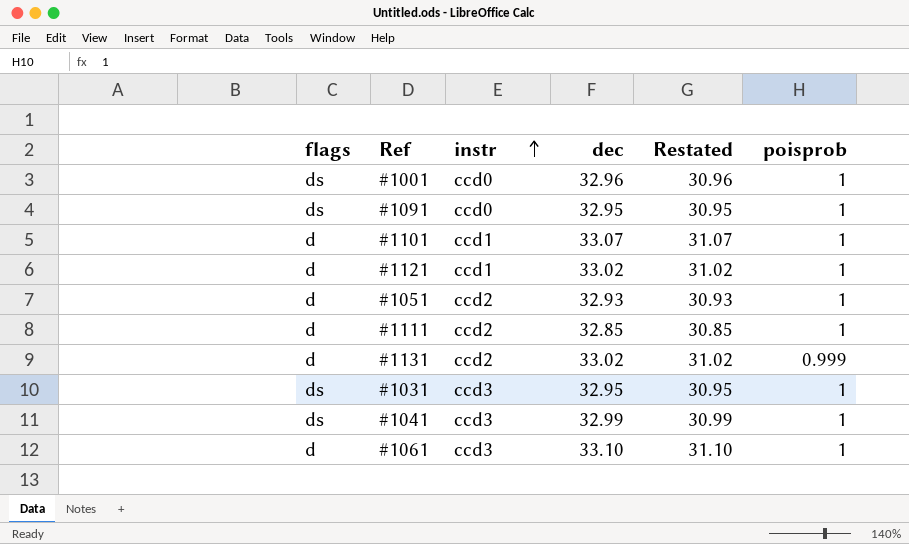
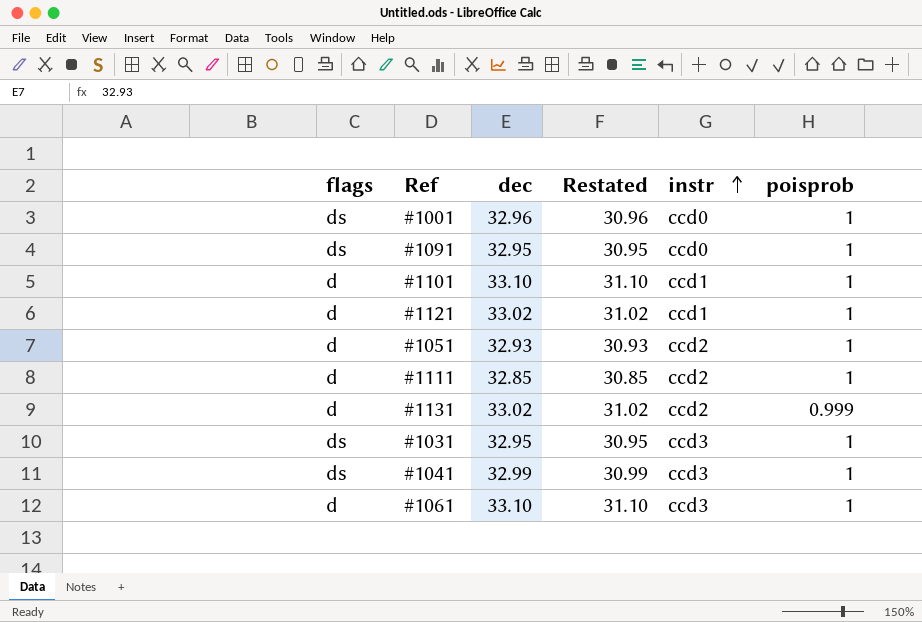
column instr | position: 3 -> 5
#1101 | dec: 33.07 -> 33.10
#1101 | Restated: 31.07 -> 31.10

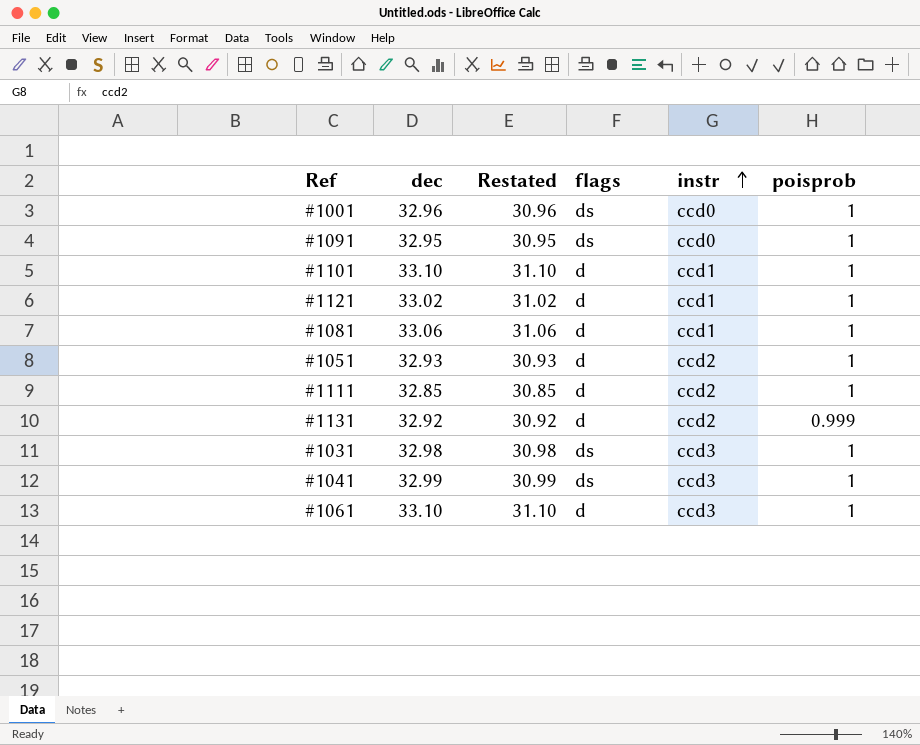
column flags | position: 1 -> 4
row #1081: none -> 33.06 | 31.06 | d | ccd1 | 1
#1131 | dec: 33.02 -> 32.92
#1131 | Restated: 31.02 -> 30.92
#1031 | dec: 32.95 -> 32.98
#1031 | Restated: 30.95 -> 30.98

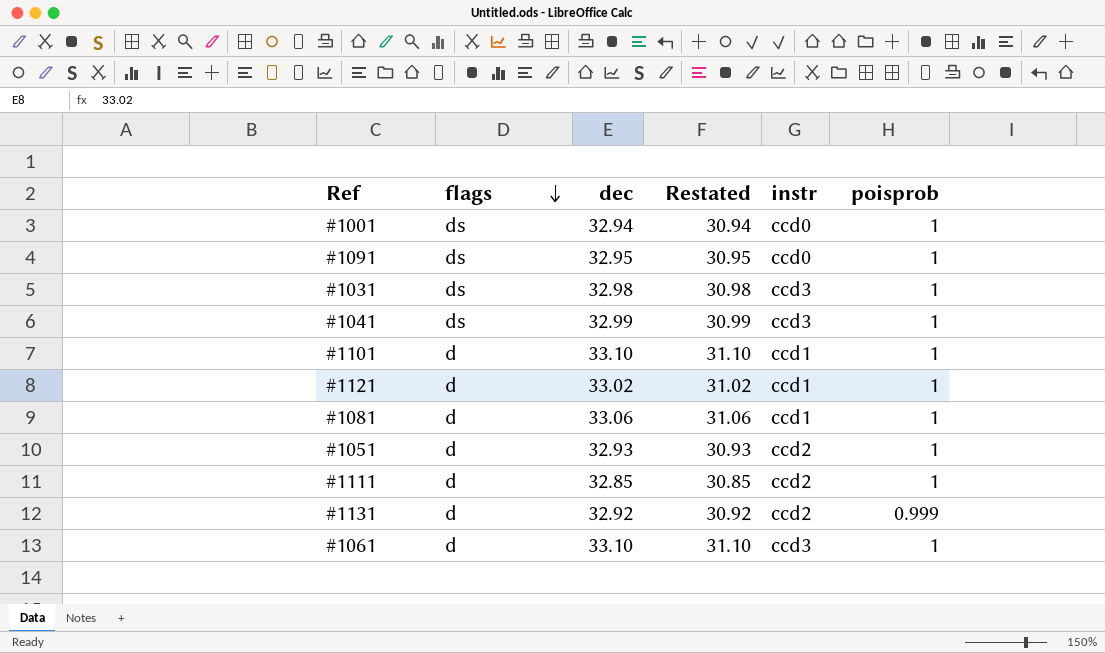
row order: instr ascending -> flags descending
column flags | position: 4 -> 2
#1001 | dec: 32.96 -> 32.94
#1001 | Restated: 30.96 -> 30.94

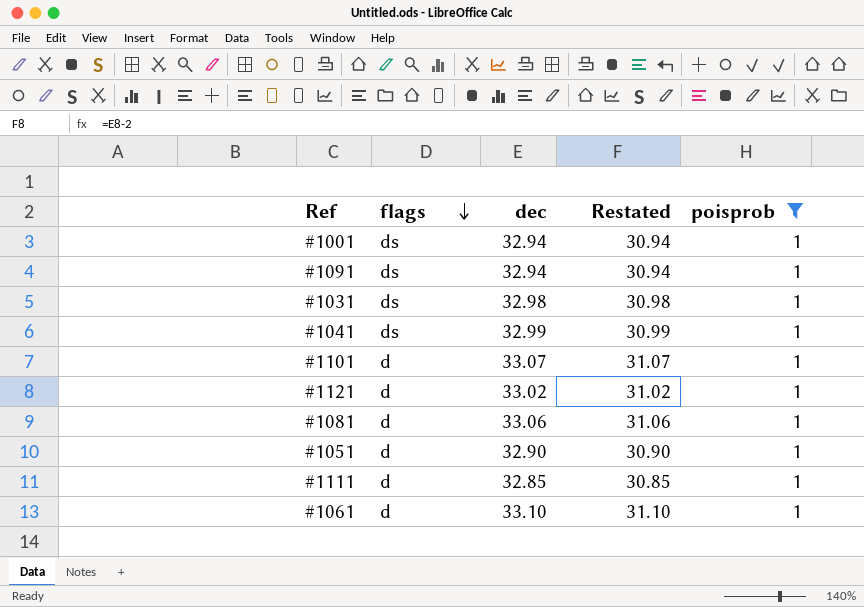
filter: none -> poisprob = 1
column instr | position: 5 -> none
#1091 | dec: 32.95 -> 32.94
#1091 | Restated: 30.95 -> 30.94
#1101 | dec: 33.10 -> 33.07
#1101 | Restated: 31.10 -> 31.07
#1051 | dec: 32.93 -> 32.90
#1051 | Restated: 30.93 -> 30.90

